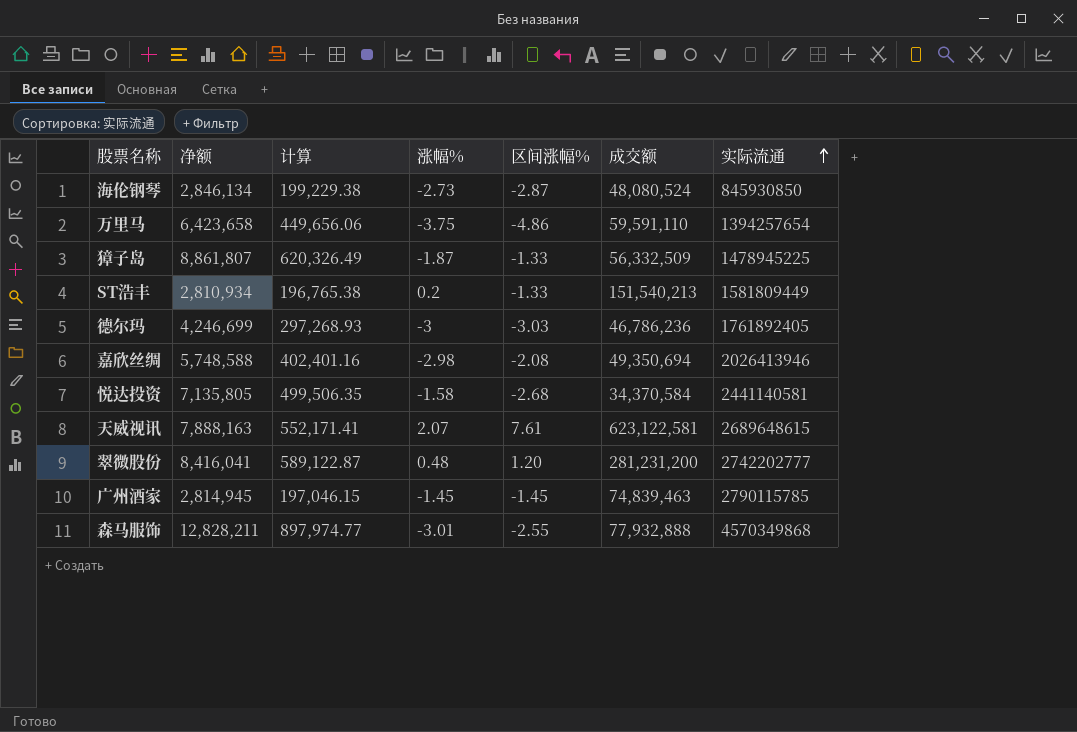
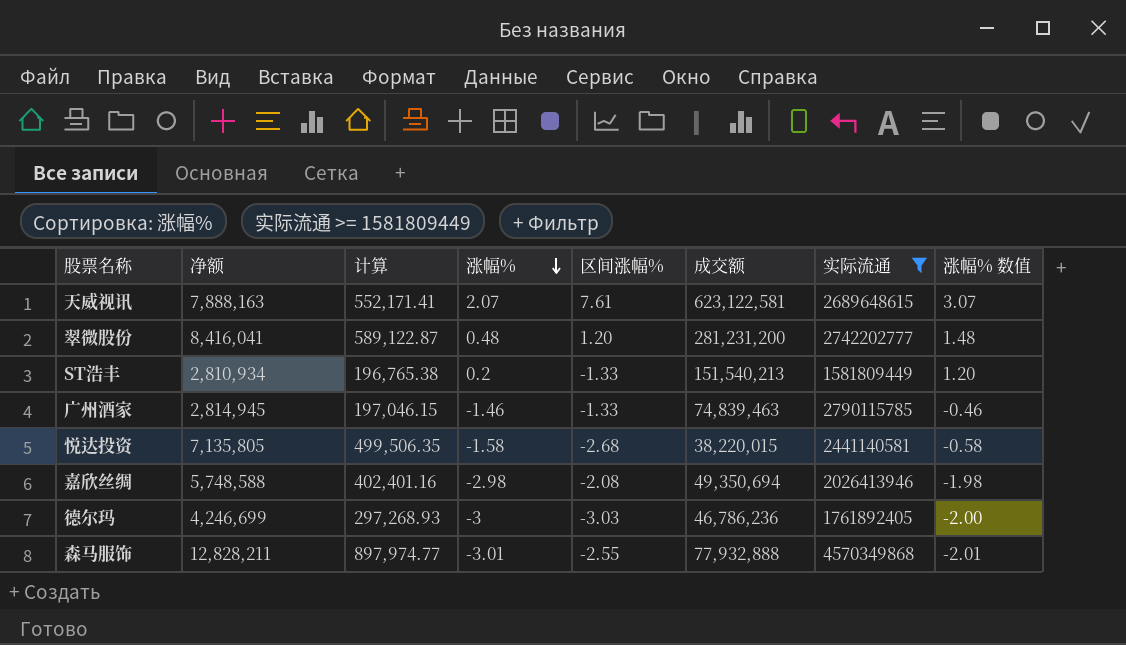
filter: none -> 实际流通 >= 1581809449
row order: 实际流通 ascending -> 涨幅% descending
column 涨幅% 数值 | formula: none -> [涨幅%] + 1
广州酒家 | 涨幅%: -1.45 -> -1.46
广州酒家 | 区间涨幅%: -1.45 -> -1.33
悦达投资 | 成交额: 34,370,584 -> 38,220,015

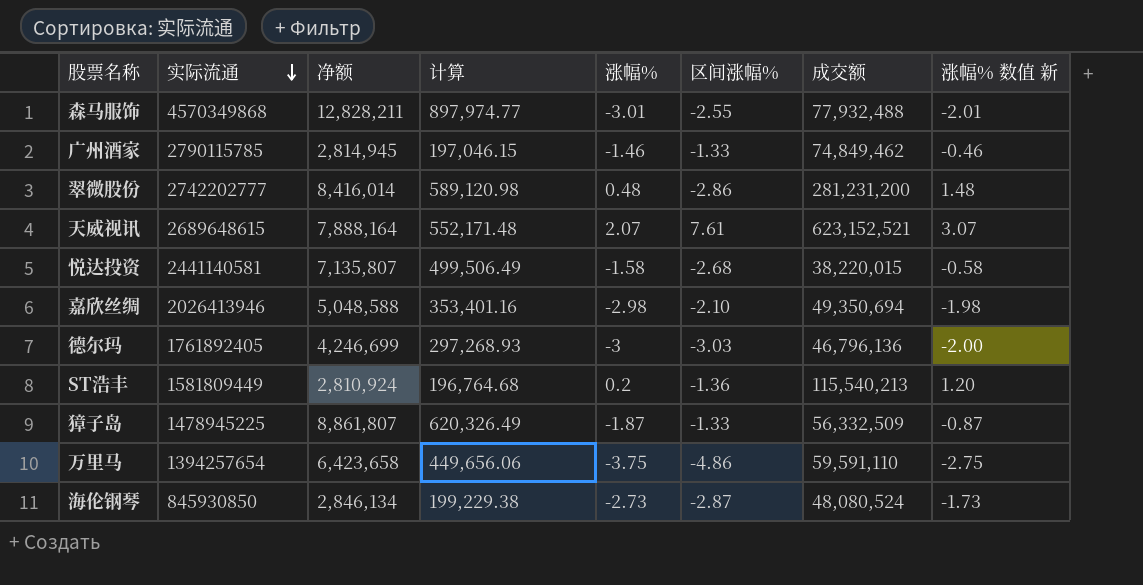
filter: 实际流通 >= 1581809449 -> none
row order: 涨幅% descending -> 实际流通 descending
column 实际流通 | position: 7 -> 2
column name: 涨幅% 数值 -> 涨幅% 数值 新
森马服饰 | 成交额: 77,932,888 -> 77,932,488
广州酒家 | 成交额: 74,839,463 -> 74,849,462
翠微股份 | 净额: 8,416,041 -> 8,416,014
翠微股份 | 计算: 589,122.87 -> 589,120.98
翠微股份 | 区间涨幅%: 1.20 -> -2.86
天威视讯 | 净额: 7,888,163 -> 7,888,164
天威视讯 | 计算: 552,171.41 -> 552,171.48
天威视讯 | 成交额: 623,122,581 -> 623,152,521
悦达投资 | 净额: 7,135,805 -> 7,135,807
悦达投资 | 计算: 499,506.35 -> 499,506.49
嘉欣丝绸 | 净额: 5,748,588 -> 5,048,588
嘉欣丝绸 | 计算: 402,401.16 -> 353,401.16
嘉欣丝绸 | 区间涨幅%: -2.08 -> -2.10
德尔玛 | 成交额: 46,786,236 -> 46,796,136
ST浩丰 | 净额: 2,810,934 -> 2,810,924
ST浩丰 | 计算: 196,765.38 -> 196,764.68
ST浩丰 | 区间涨幅%: -1.33 -> -1.36
ST浩丰 | 成交额: 151,540,213 -> 115,540,213

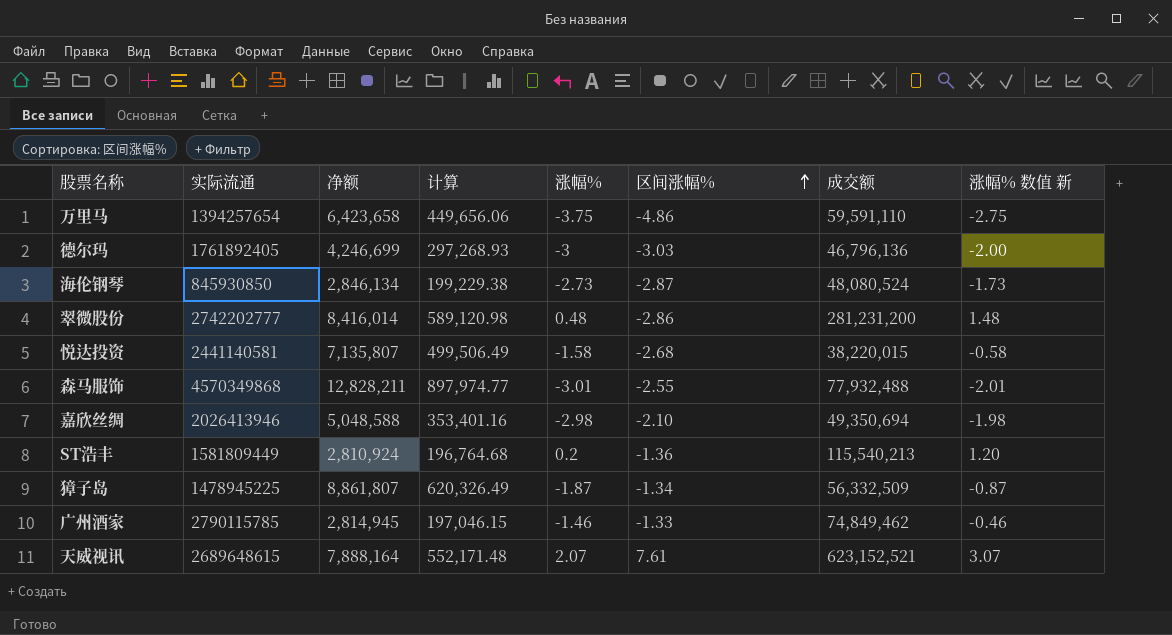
row order: 实际流通 descending -> 区间涨幅% ascending
獐子岛 | 区间涨幅%: -1.33 -> -1.34

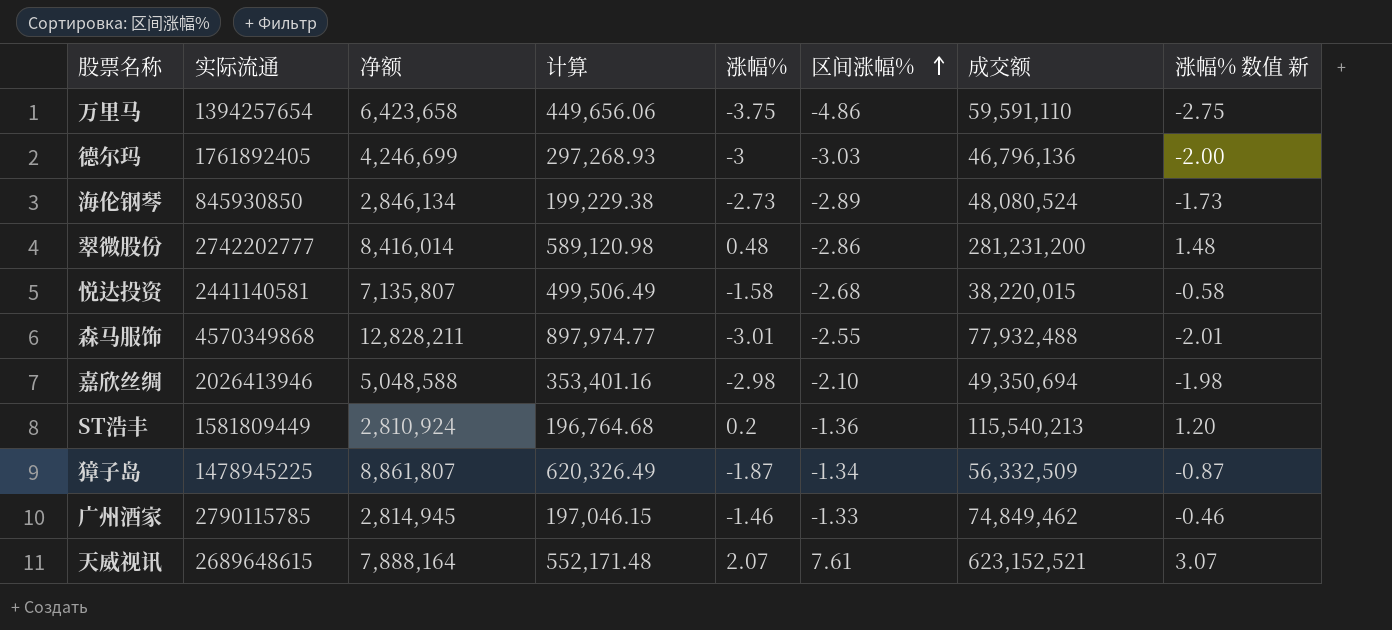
海伦钢琴 | 区间涨幅%: -2.87 -> -2.89

